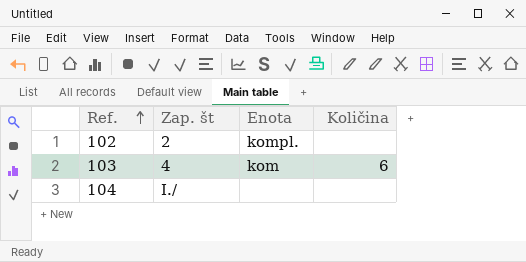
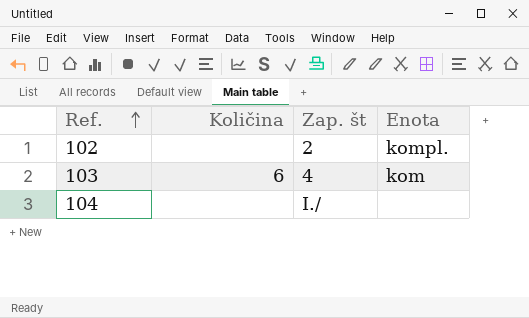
column Količina | position: 4 -> 2

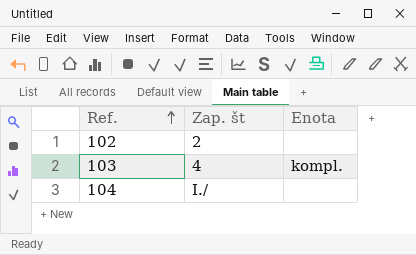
column Količina | position: 2 -> none
102 | Enota: kompl. -> none
103 | Enota: kom -> kompl.

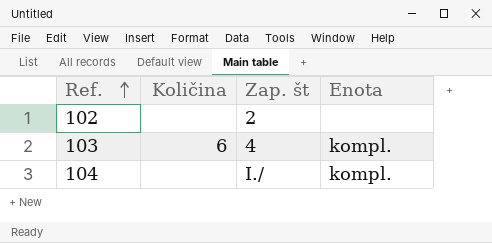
column Količina | position: none -> 2
104 | Enota: none -> kompl.

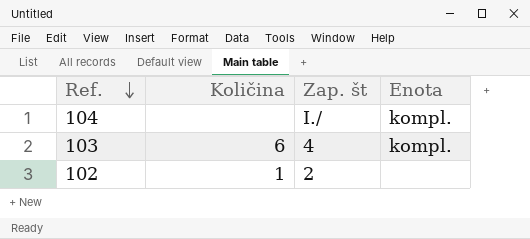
row order: Ref. ascending -> Ref. descending
102 | Količina: none -> 1

